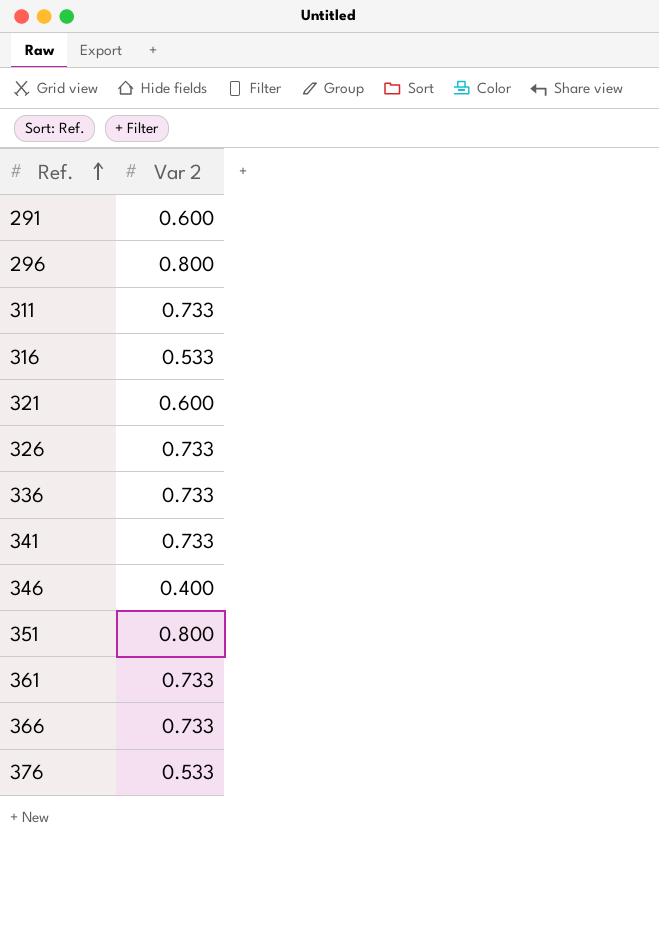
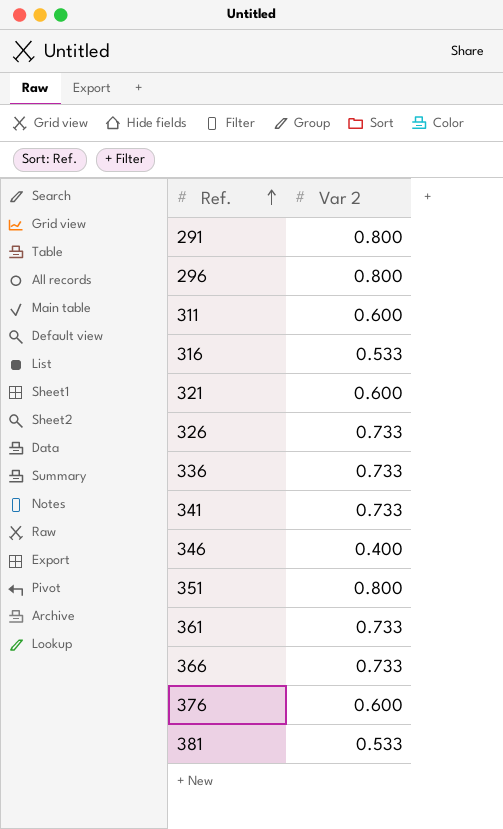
291 | Var 2: 0.600 -> 0.800
311 | Var 2: 0.733 -> 0.600
376 | Var 2: 0.533 -> 0.600
row 381: none -> 0.533

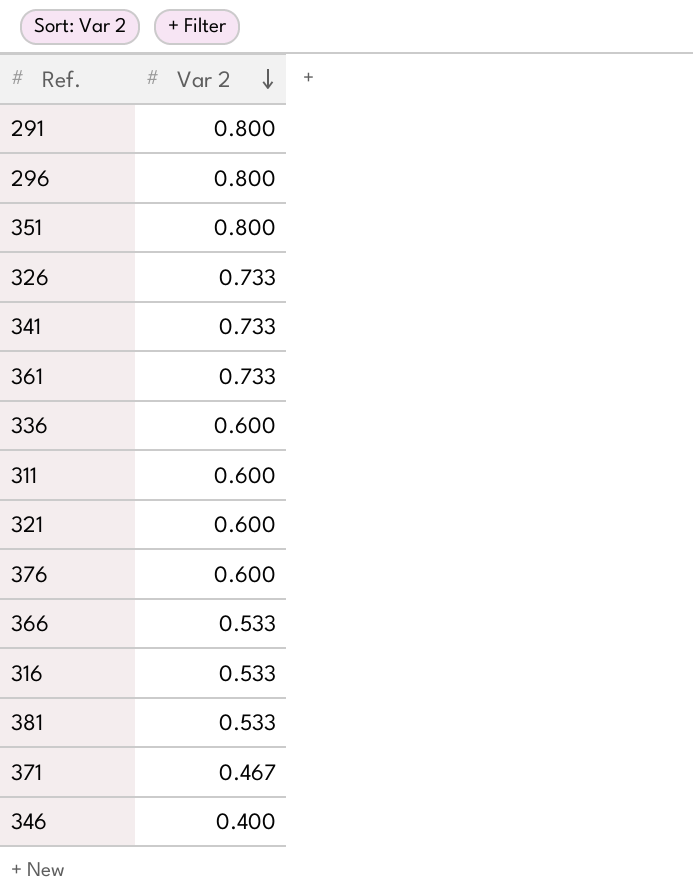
row order: Ref. ascending -> Var 2 descending
336 | Var 2: 0.733 -> 0.600
366 | Var 2: 0.733 -> 0.533
row 371: none -> 0.467

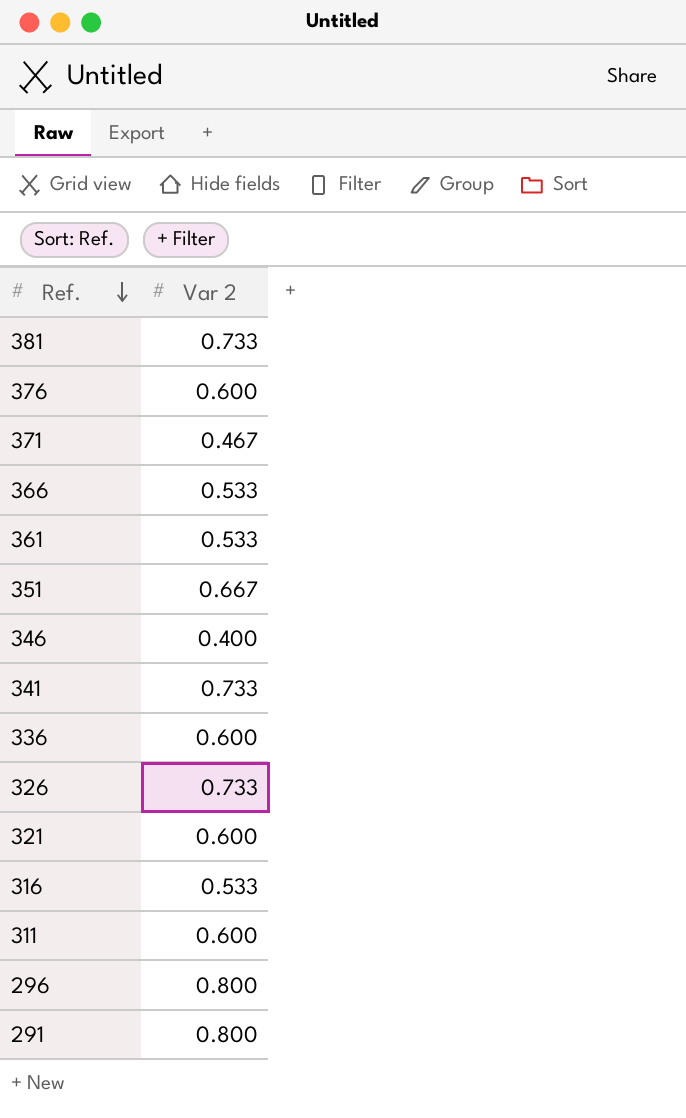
row order: Var 2 descending -> Ref. descending
381 | Var 2: 0.533 -> 0.733
361 | Var 2: 0.733 -> 0.533
351 | Var 2: 0.800 -> 0.667

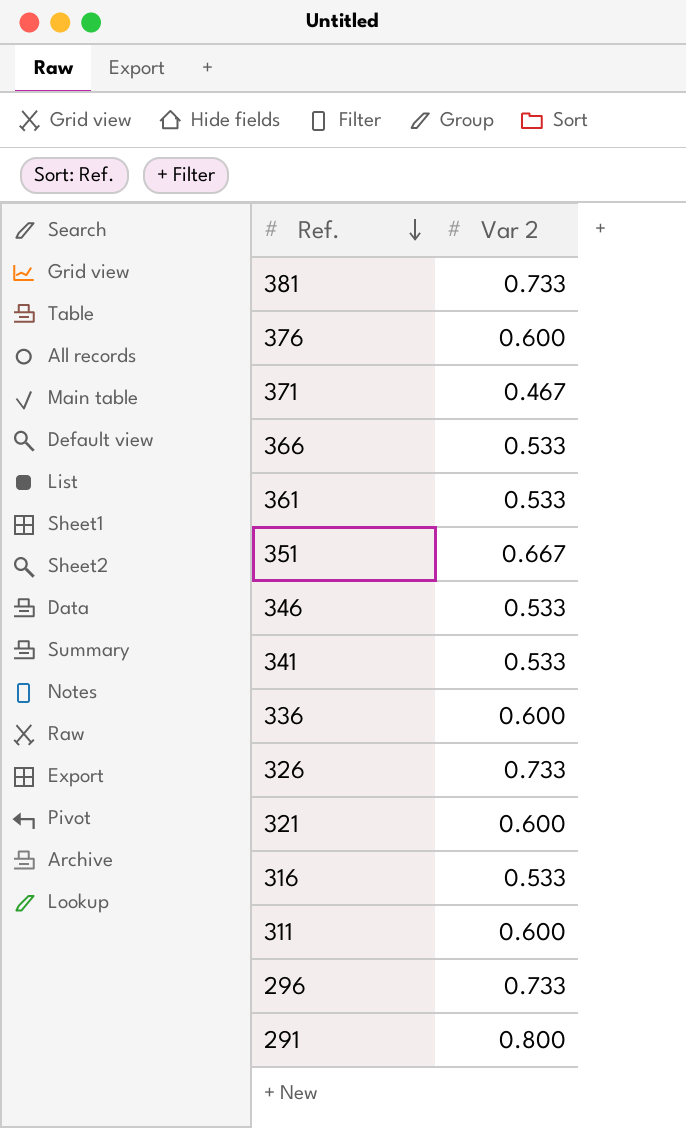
346 | Var 2: 0.400 -> 0.533
341 | Var 2: 0.733 -> 0.533
296 | Var 2: 0.800 -> 0.733

